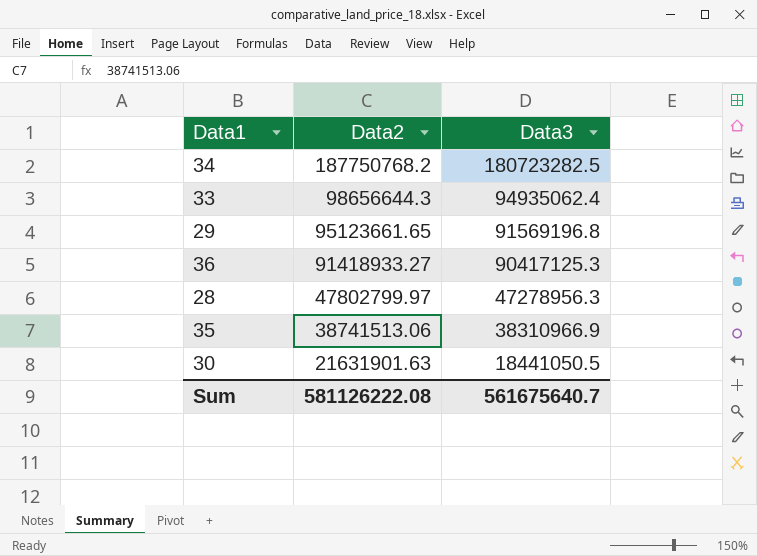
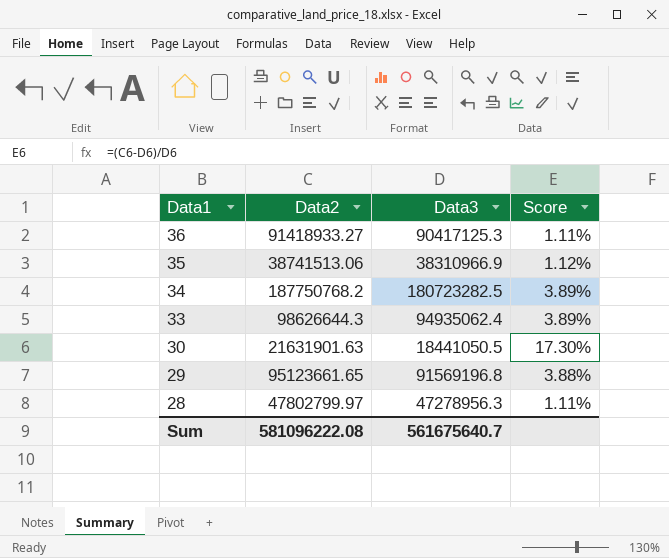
row order: Data2 descending -> Data1 descending
column Score | formula: none -> ([Data2] - [Data3]) / [Data3]
33 | Data2: 98656644.3 -> 98626644.3
Sum | Data2: 581126222.08 -> 581096222.08

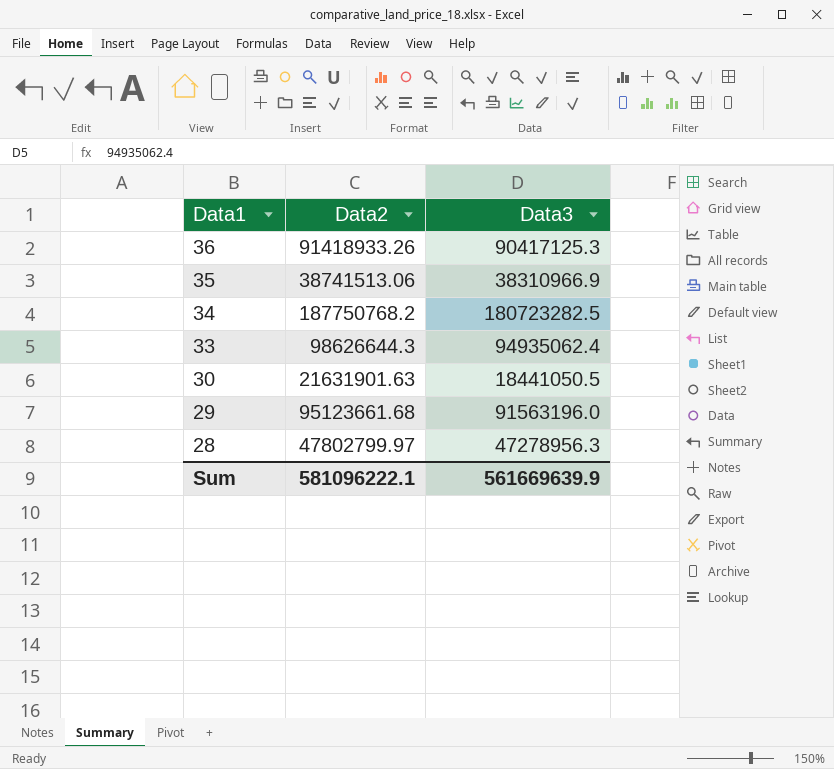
column Score | formula: ([Data2] - [Data3]) / [Data3] -> none
36 | Data2: 91418933.27 -> 91418933.26
29 | Data2: 95123661.65 -> 95123661.68
29 | Data3: 91569196.8 -> 91563196.0
Sum | Data2: 581096222.08 -> 581096222.1
Sum | Data3: 561675640.7 -> 561669639.9

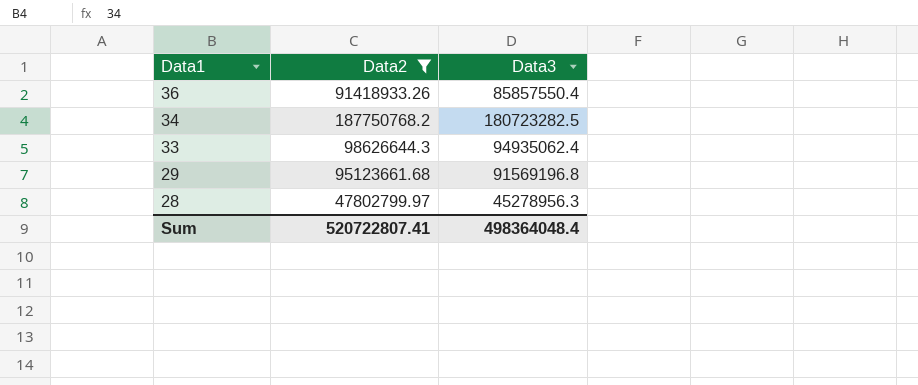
filter: none -> Data2 >= 47802799.97
36 | Data3: 90417125.3 -> 85857550.4
29 | Data3: 91563196.0 -> 91569196.8
28 | Data3: 47278956.3 -> 45278956.3
Sum | Data2: 581096222.1 -> 520722807.41
Sum | Data3: 561669639.9 -> 498364048.4

